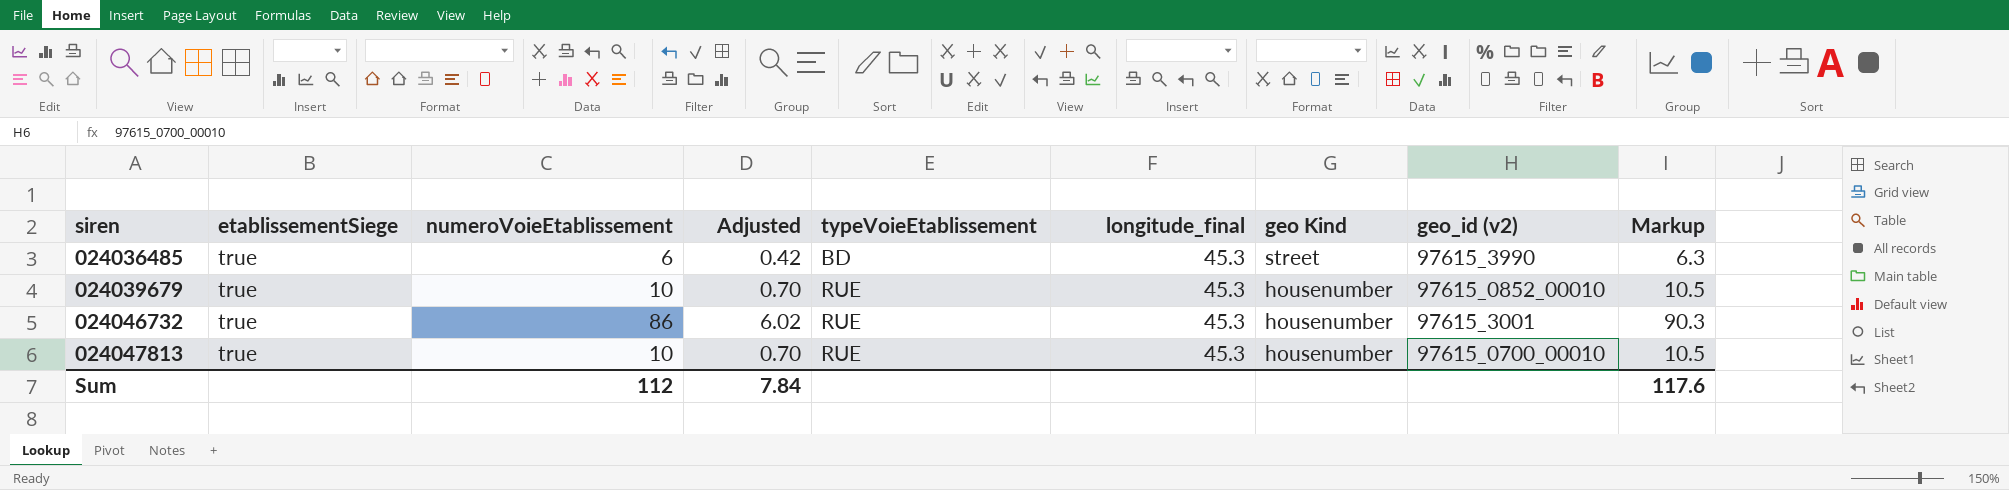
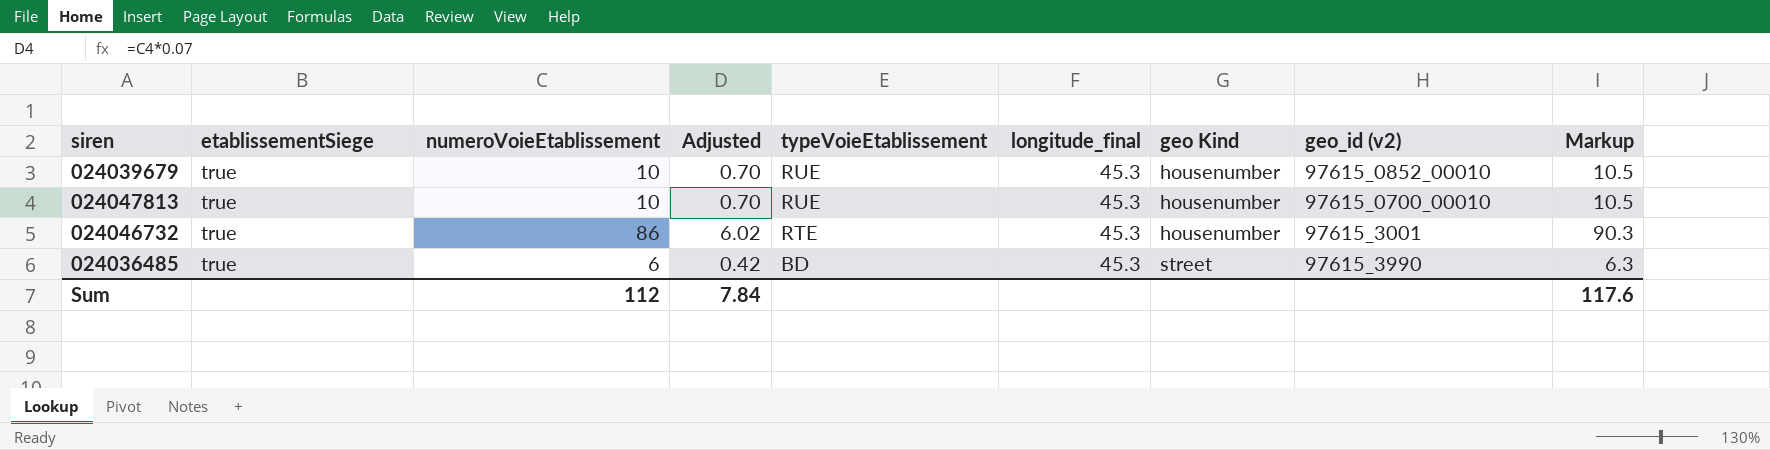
row order: siren ascending -> typeVoieEtablissement descending
024046732 | typeVoieEtablissement: RUE -> RTE

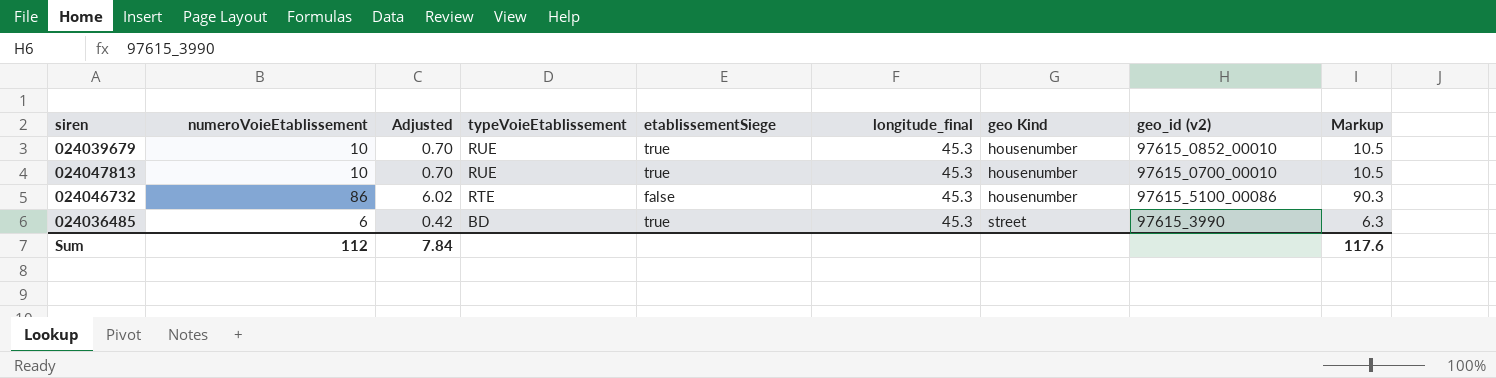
column etablissementSiege | position: 2 -> 5
024046732 | etablissementSiege: true -> false
024046732 | geo_id (v2): 97615_3001 -> 97615_5100_00086

